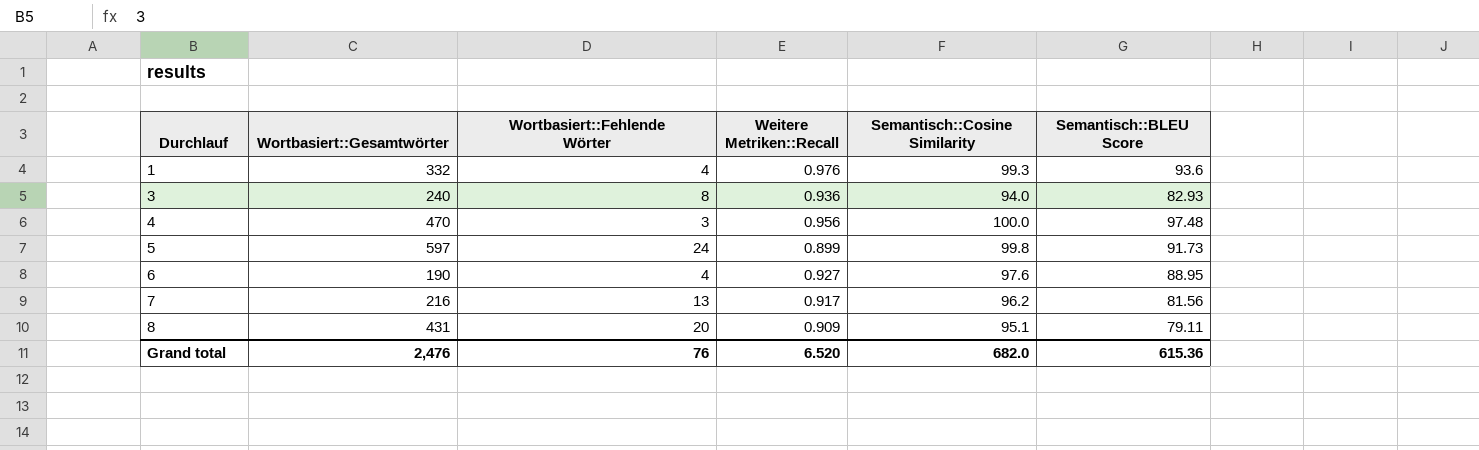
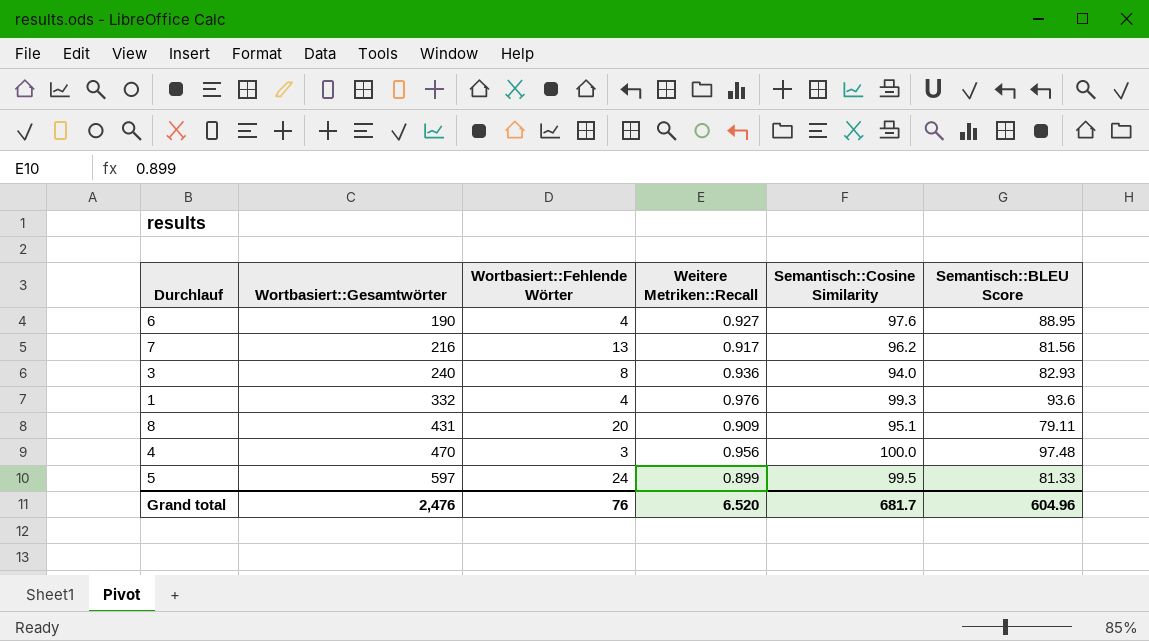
row order: Durchlauf ascending -> Wortbasiert::Gesamtwörter ascending
5 | Semantisch::Cosine Similarity: 99.8 -> 99.5
5 | Semantisch::BLEU Score: 91.73 -> 81.33
Grand total | Semantisch::Cosine Similarity: 682.0 -> 681.7
Grand total | Semantisch::BLEU Score: 615.36 -> 604.96

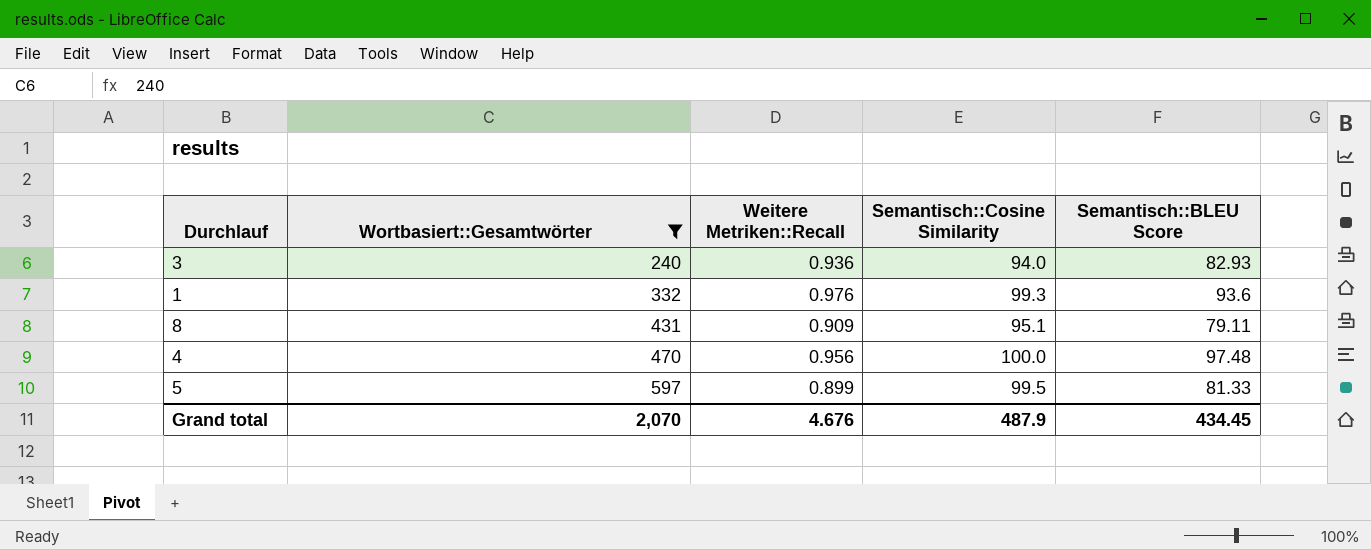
filter: none -> Wortbasiert::Gesamtwörter >= 240
column Wortbasiert::Fehlende Wörter | position: 3 -> none
Grand total | Wortbasiert::Gesamtwörter: 2,476 -> 2,070
Grand total | Weitere Metriken::Recall: 6.520 -> 4.676
Grand total | Semantisch::Cosine Similarity: 681.7 -> 487.9
Grand total | Semantisch::BLEU Score: 604.96 -> 434.45

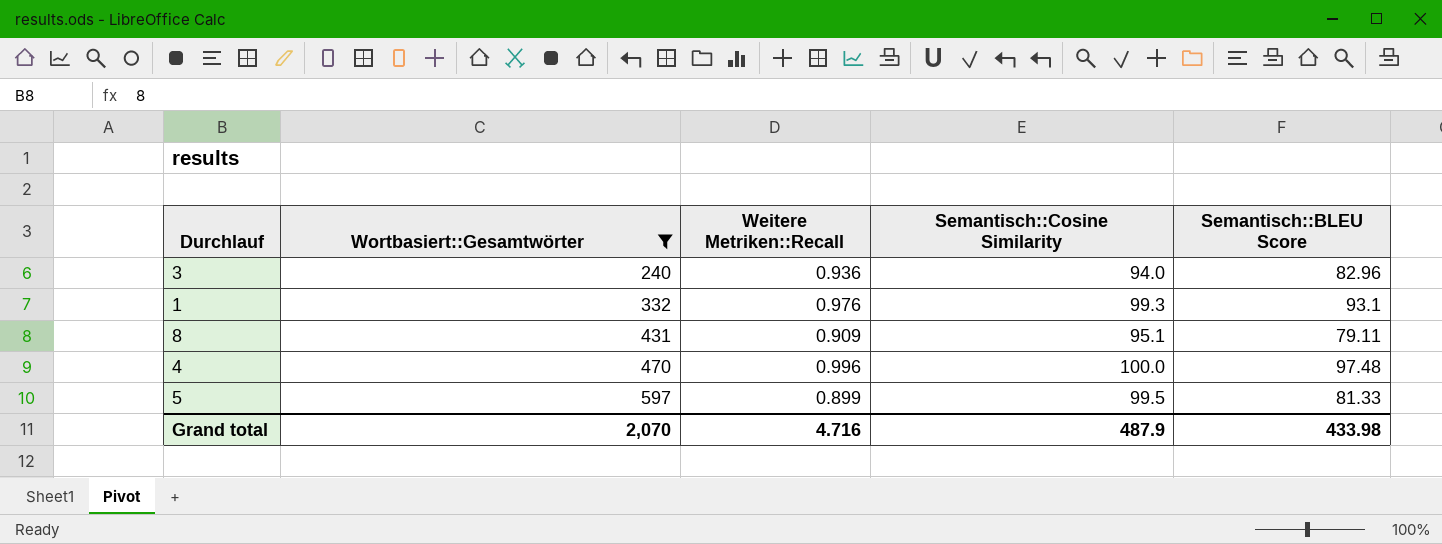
3 | Semantisch::BLEU Score: 82.93 -> 82.96
1 | Semantisch::BLEU Score: 93.6 -> 93.1
4 | Weitere Metriken::Recall: 0.956 -> 0.996
Grand total | Weitere Metriken::Recall: 4.676 -> 4.716
Grand total | Semantisch::BLEU Score: 434.45 -> 433.98

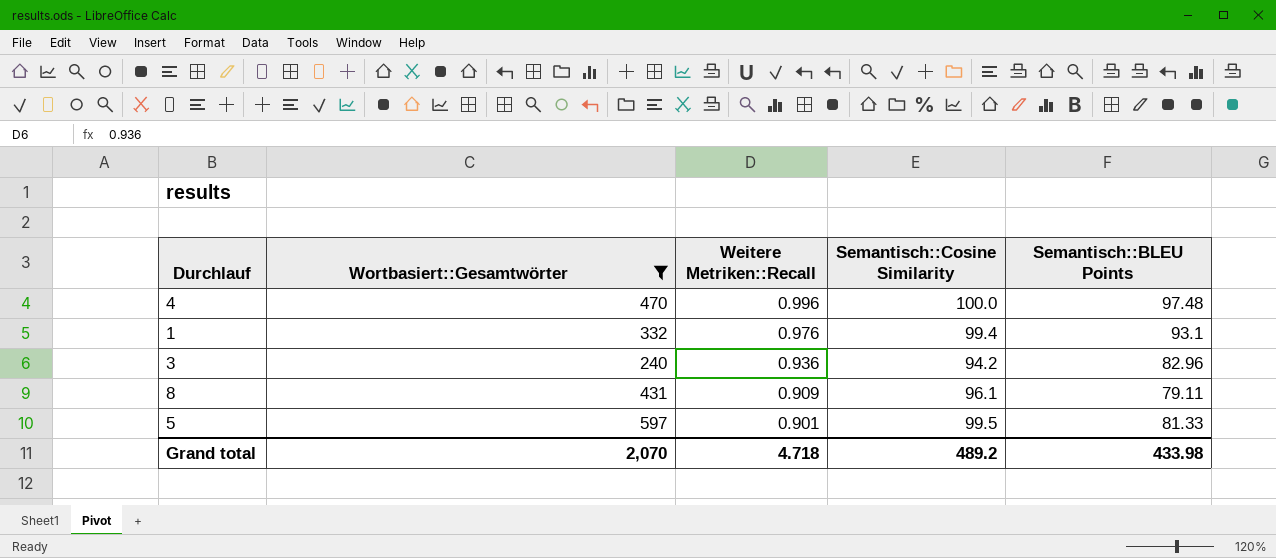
row order: Wortbasiert::Gesamtwörter ascending -> Weitere Metriken::Recall descending
column name: Semantisch::BLEU Score -> Semantisch::BLEU Points
1 | Semantisch::Cosine Similarity: 99.3 -> 99.4
3 | Semantisch::Cosine Similarity: 94.0 -> 94.2
8 | Semantisch::Cosine Similarity: 95.1 -> 96.1
5 | Weitere Metriken::Recall: 0.899 -> 0.901
Grand total | Weitere Metriken::Recall: 4.716 -> 4.718
Grand total | Semantisch::Cosine Similarity: 487.9 -> 489.2

